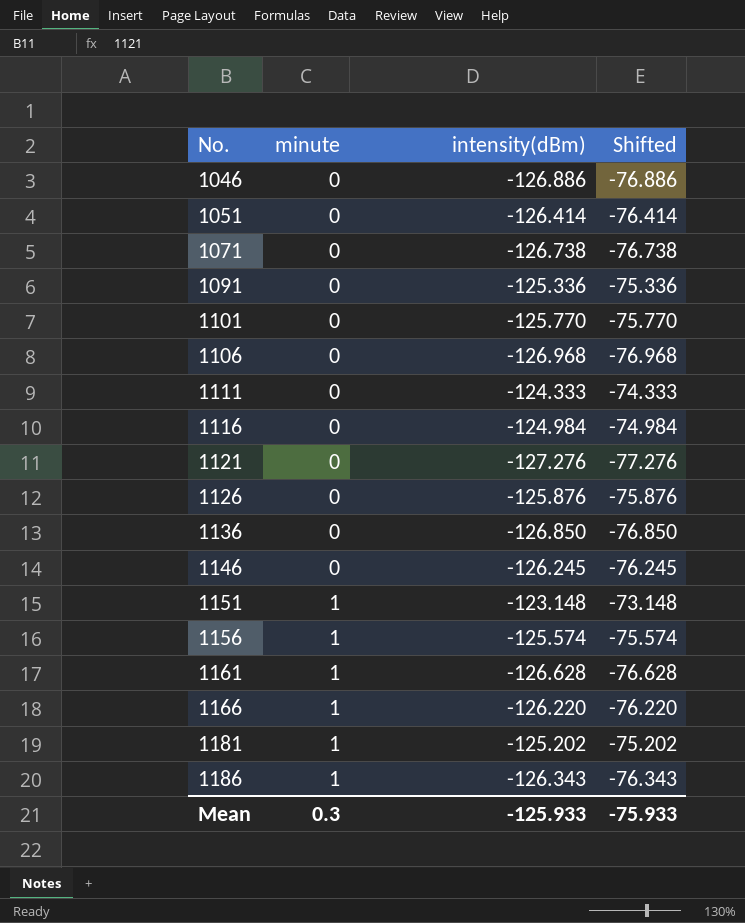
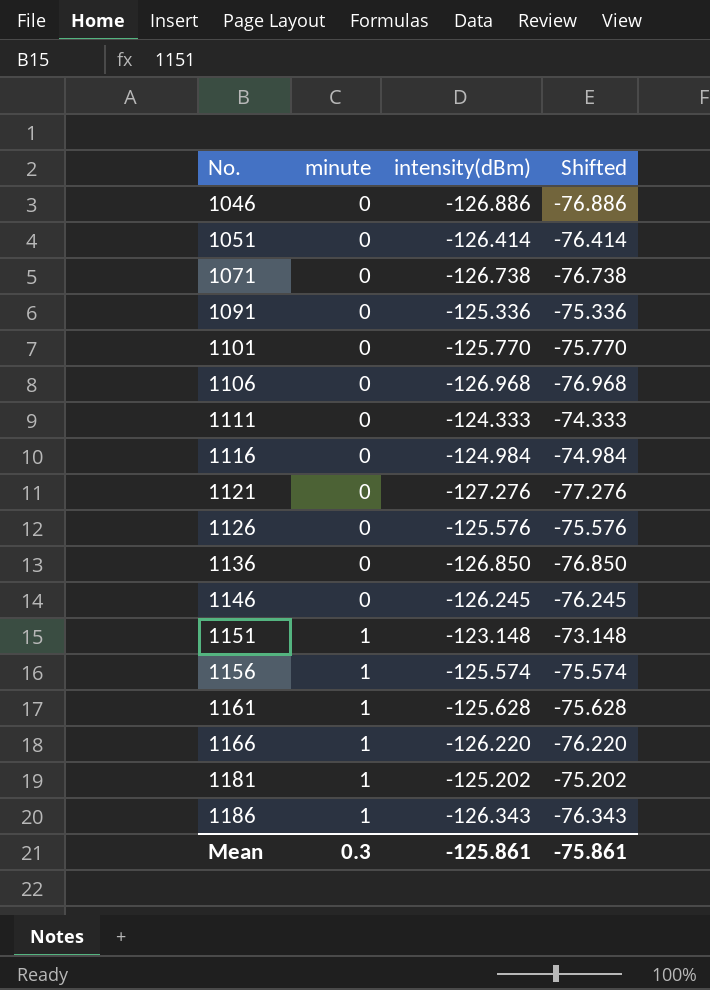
1126 | intensity(dBm): -125.876 -> -125.576
1126 | Shifted: -75.876 -> -75.576
1161 | intensity(dBm): -126.628 -> -125.628
1161 | Shifted: -76.628 -> -75.628
Mean | intensity(dBm): -125.933 -> -125.861
Mean | Shifted: -75.933 -> -75.861

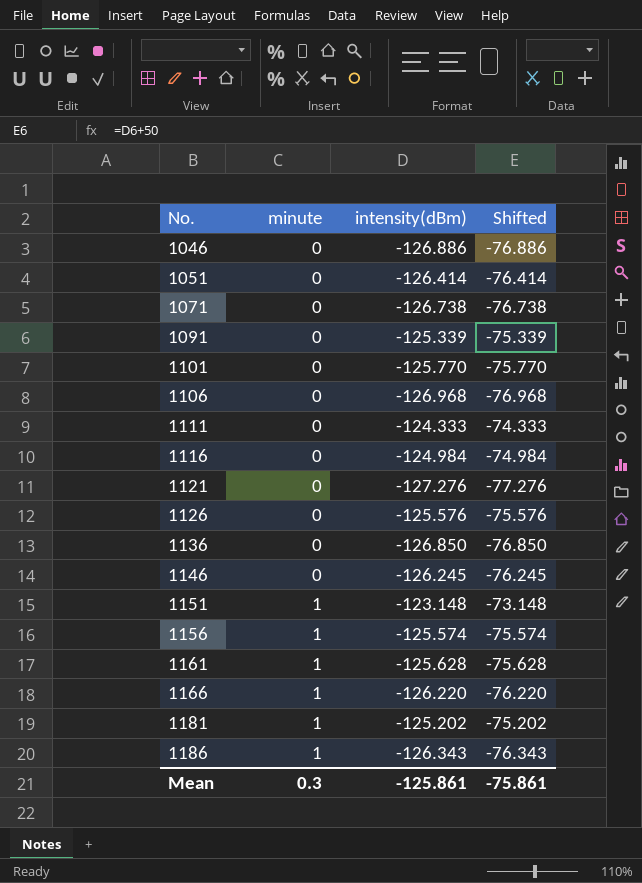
1091 | intensity(dBm): -125.336 -> -125.339
1091 | Shifted: -75.336 -> -75.339

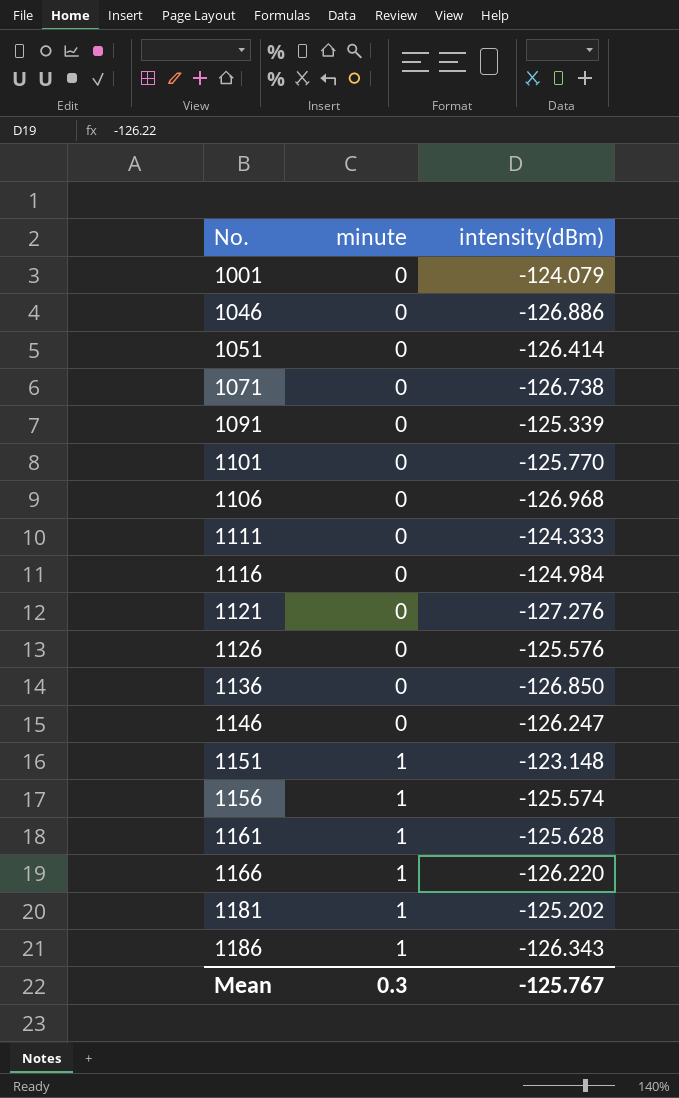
column Shifted | formula: [intensity(dBm)] + 50 -> none
row 1001: none -> 0 | -124.079
1146 | intensity(dBm): -126.245 -> -126.247
Mean | intensity(dBm): -125.861 -> -125.767

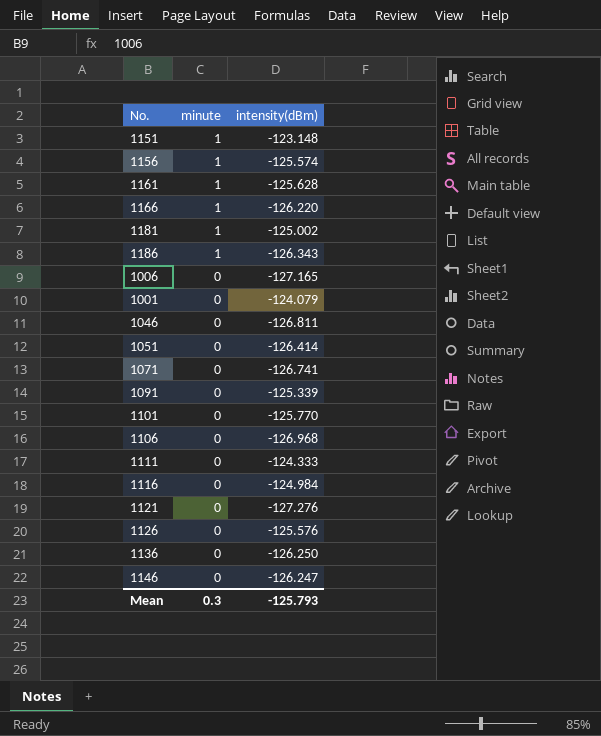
row order: No. ascending -> minute descending
1181 | intensity(dBm): -125.202 -> -125.002
row 1006: none -> 0 | -127.165
1046 | intensity(dBm): -126.886 -> -126.811
1071 | intensity(dBm): -126.738 -> -126.741
1136 | intensity(dBm): -126.850 -> -126.250
Mean | intensity(dBm): -125.767 -> -125.793

